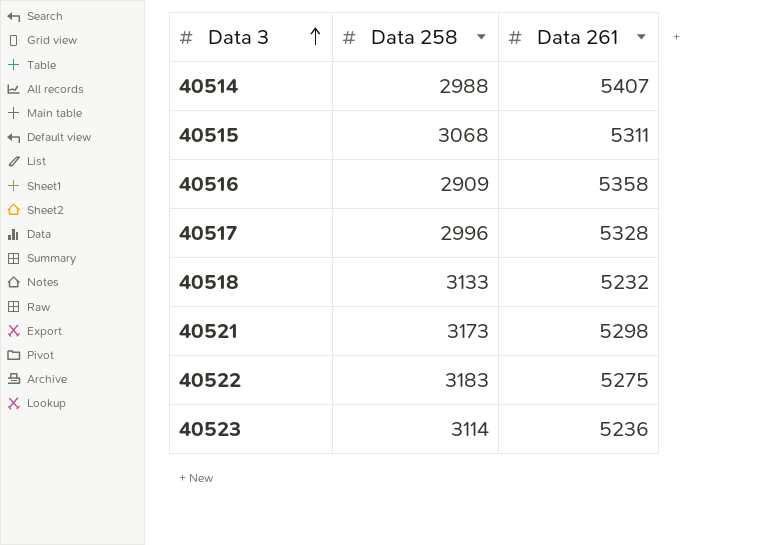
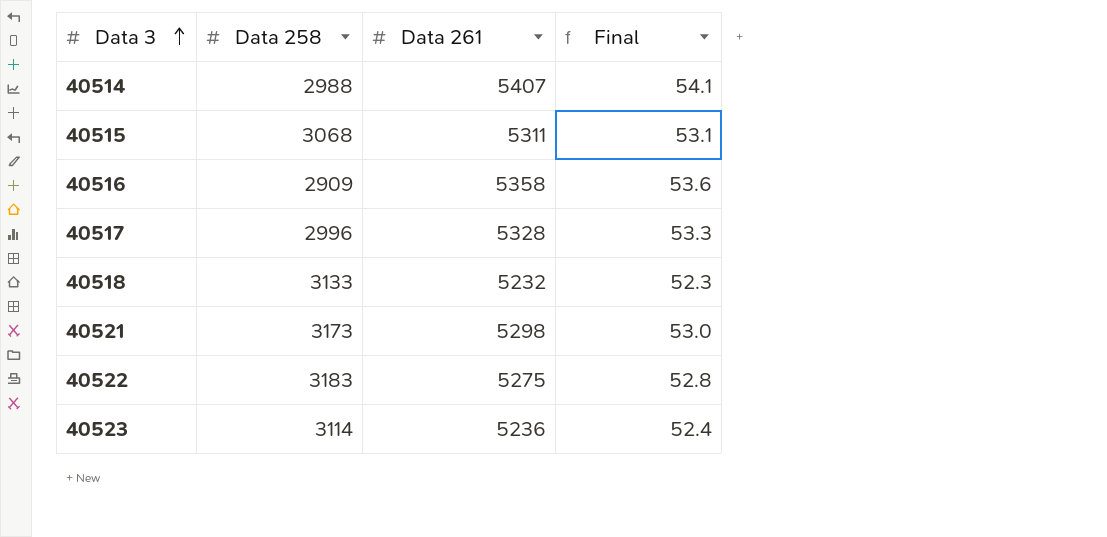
column Final | formula: none -> [Data 261] * 0.01

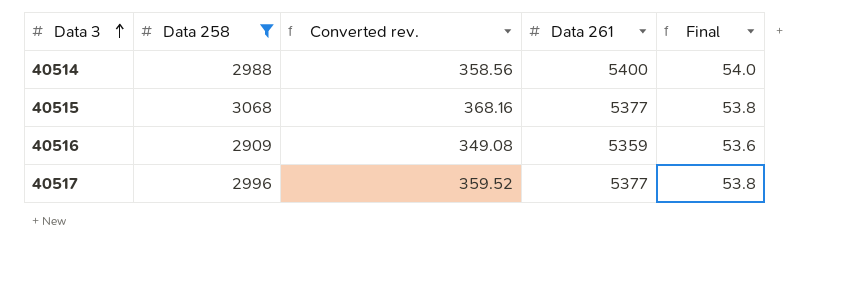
filter: none -> Data 258 <= 3068
column Converted rev. | formula: none -> [Data 258] * 0.12
40514 | Data 261: 5407 -> 5400
40514 | Final: 54.1 -> 54.0
40515 | Data 261: 5311 -> 5377
40515 | Final: 53.1 -> 53.8
40516 | Data 261: 5358 -> 5359
40517 | Data 261: 5328 -> 5377
40517 | Final: 53.3 -> 53.8

